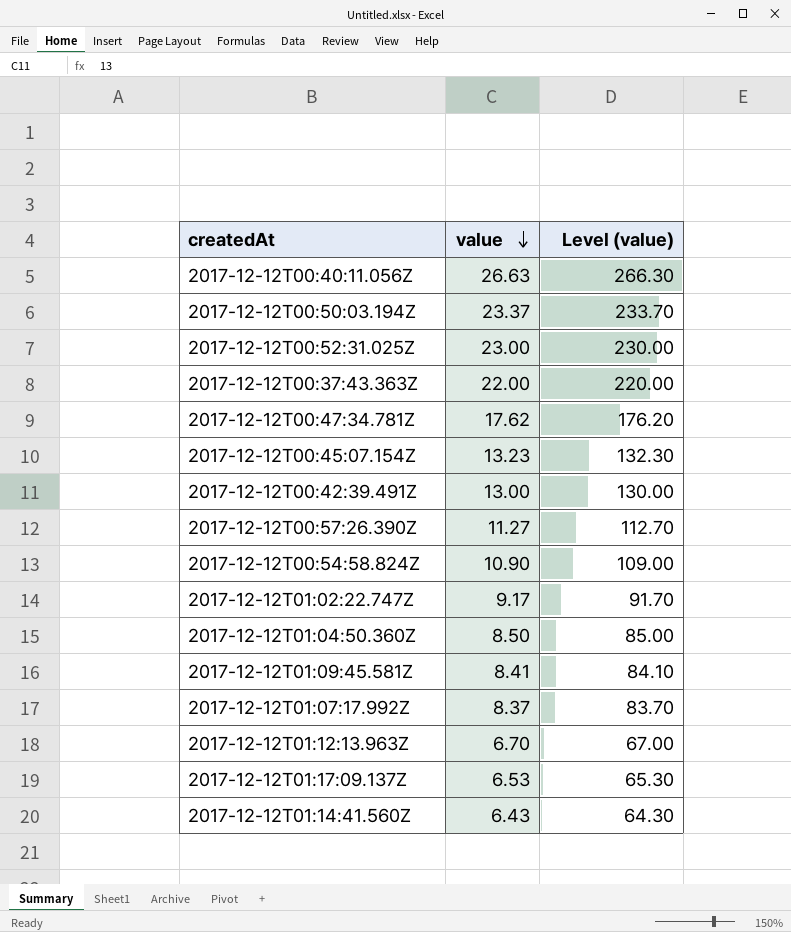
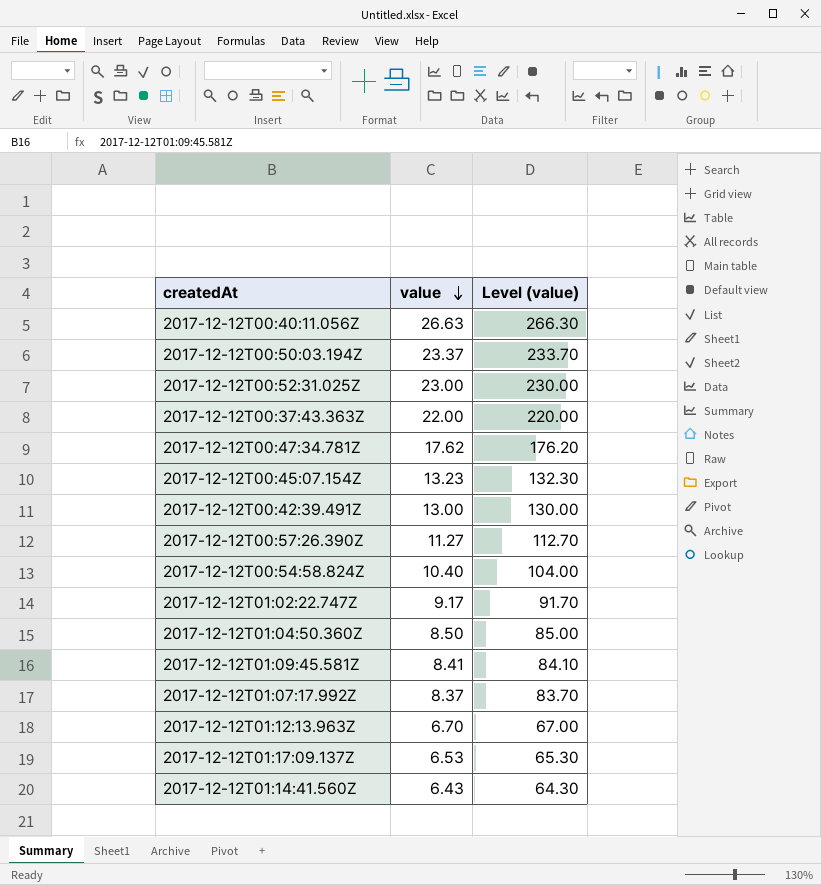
2017-12-12T00:54:58.824Z | value: 10.90 -> 10.40
2017-12-12T00:54:58.824Z | Level (value): 109.00 -> 104.00

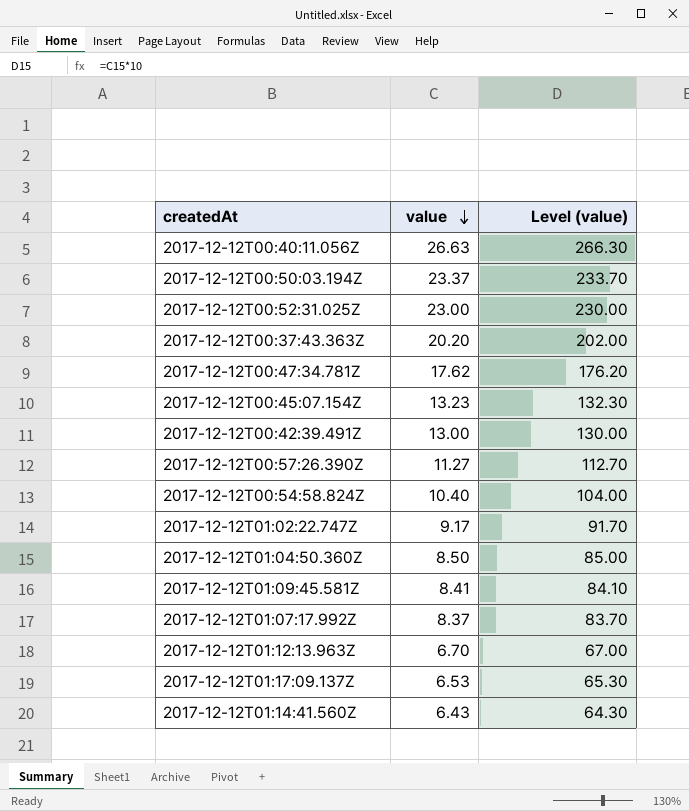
2017-12-12T00:37:43.363Z | value: 22.00 -> 20.20
2017-12-12T00:37:43.363Z | Level (value): 220.00 -> 202.00

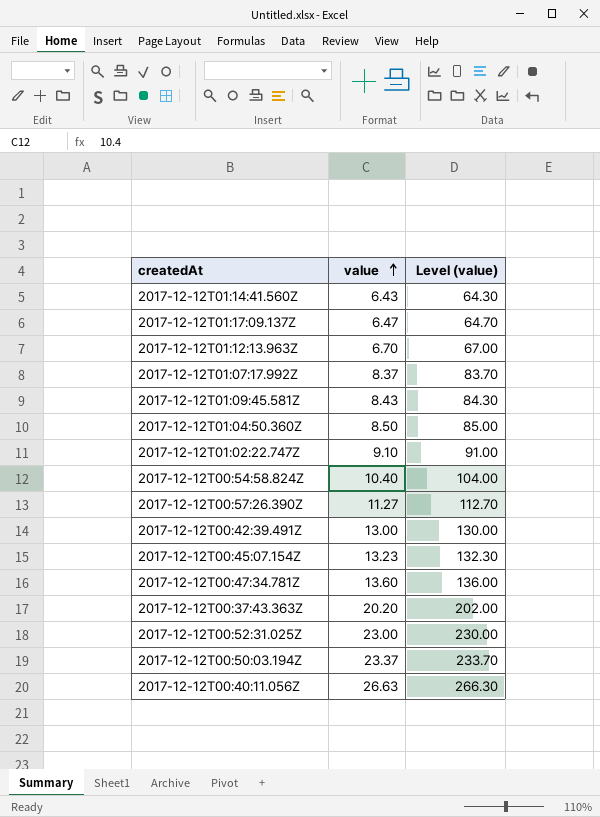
row order: value descending -> value ascending
2017-12-12T01:17:09.137Z | value: 6.53 -> 6.47
2017-12-12T01:17:09.137Z | Level (value): 65.30 -> 64.70
2017-12-12T01:09:45.581Z | value: 8.41 -> 8.43
2017-12-12T01:09:45.581Z | Level (value): 84.10 -> 84.30
2017-12-12T01:02:22.747Z | value: 9.17 -> 9.10
2017-12-12T01:02:22.747Z | Level (value): 91.70 -> 91.00
2017-12-12T00:47:34.781Z | value: 17.62 -> 13.60
2017-12-12T00:47:34.781Z | Level (value): 176.20 -> 136.00

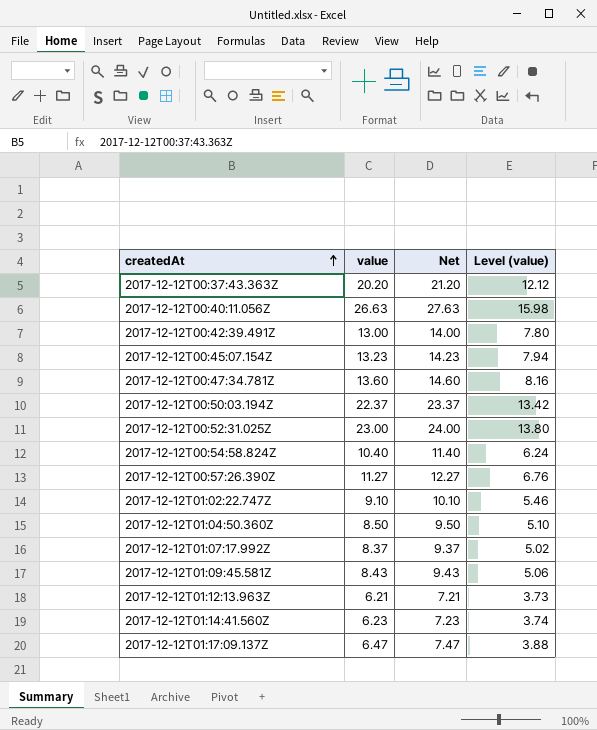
row order: value ascending -> createdAt ascending
column Net | formula: none -> [value] + 1
column Level (value) | formula: [value] * 10 -> [value] * 0.6
2017-12-12T00:50:03.194Z | value: 23.37 -> 22.37
2017-12-12T01:12:13.963Z | value: 6.70 -> 6.21
2017-12-12T01:14:41.560Z | value: 6.43 -> 6.23

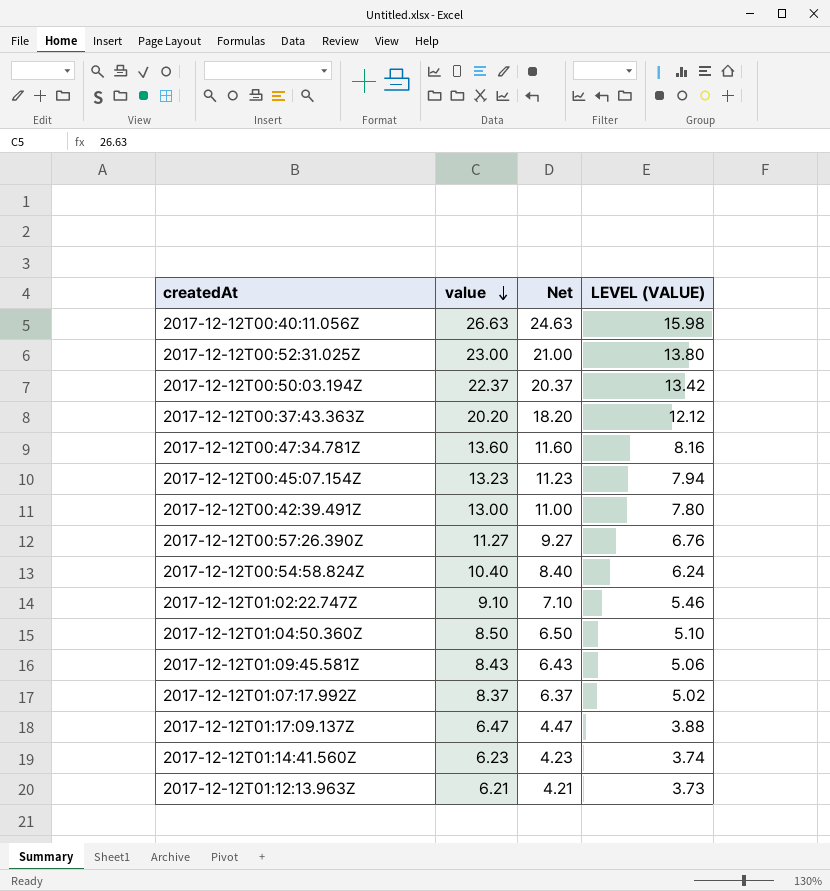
row order: createdAt ascending -> value descending
column Net | formula: [value] + 1 -> [value] - 2
column name: Level (value) -> LEVEL (VALUE)

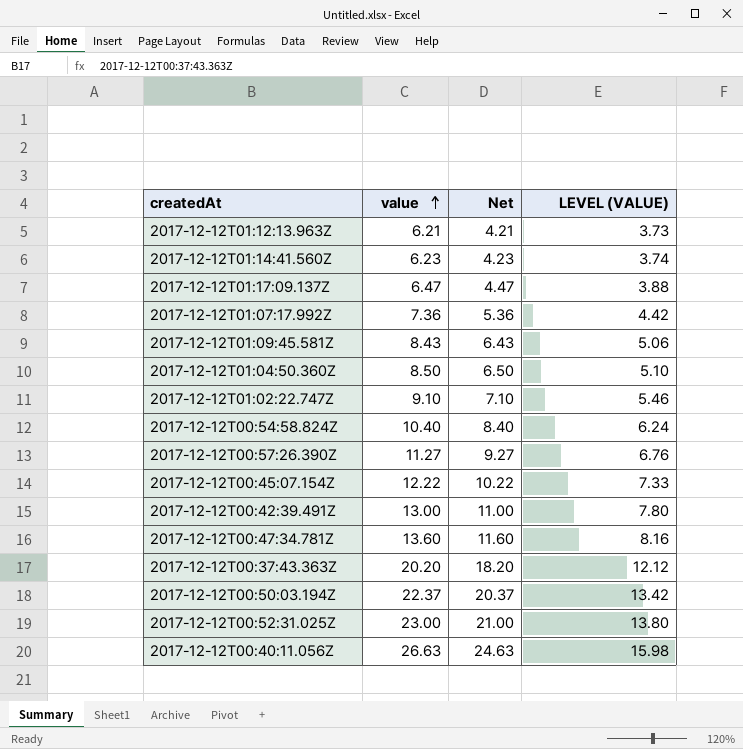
row order: value descending -> value ascending
2017-12-12T01:07:17.992Z | value: 8.37 -> 7.36
2017-12-12T01:07:17.992Z | Net: 6.37 -> 5.36
2017-12-12T01:07:17.992Z | LEVEL (VALUE): 5.02 -> 4.42
2017-12-12T00:45:07.154Z | value: 13.23 -> 12.22
2017-12-12T00:45:07.154Z | Net: 11.23 -> 10.22
2017-12-12T00:45:07.154Z | LEVEL (VALUE): 7.94 -> 7.33

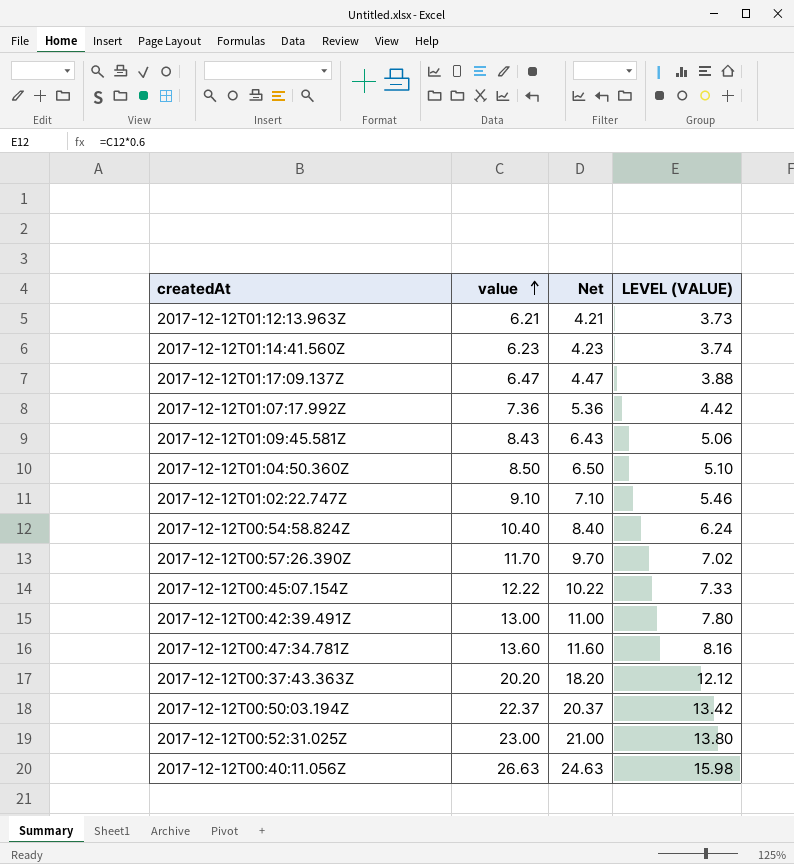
2017-12-12T00:57:26.390Z | value: 11.27 -> 11.70
2017-12-12T00:57:26.390Z | Net: 9.27 -> 9.70
2017-12-12T00:57:26.390Z | LEVEL (VALUE): 6.76 -> 7.02

